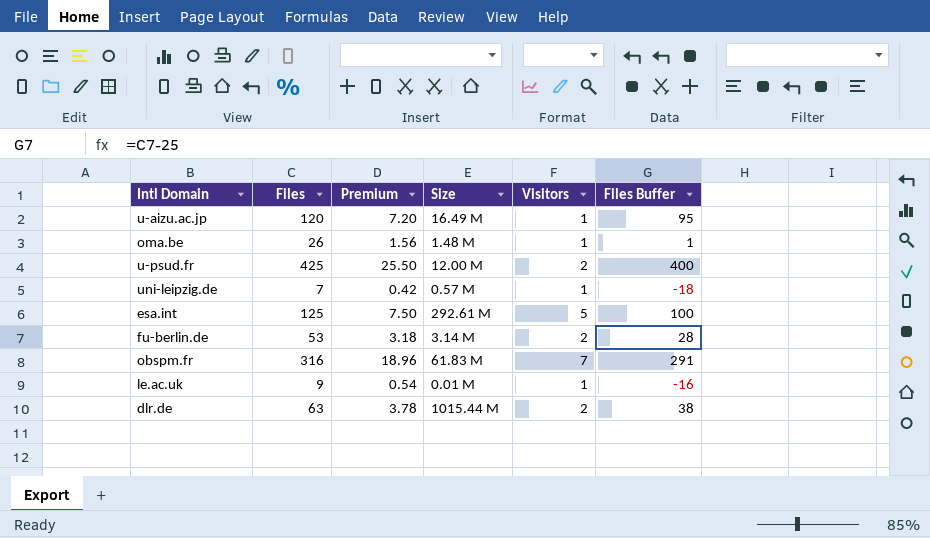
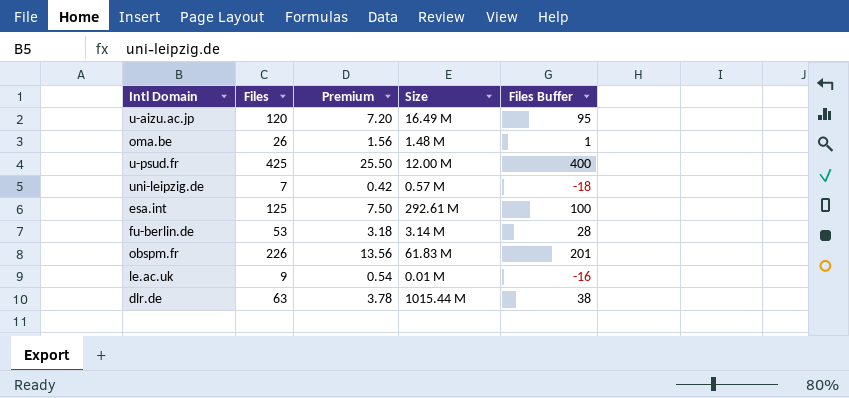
column Visitors | position: 5 -> none
obspm.fr | Files: 316 -> 226
obspm.fr | Premium: 18.96 -> 13.56
obspm.fr | Files Buffer: 291 -> 201

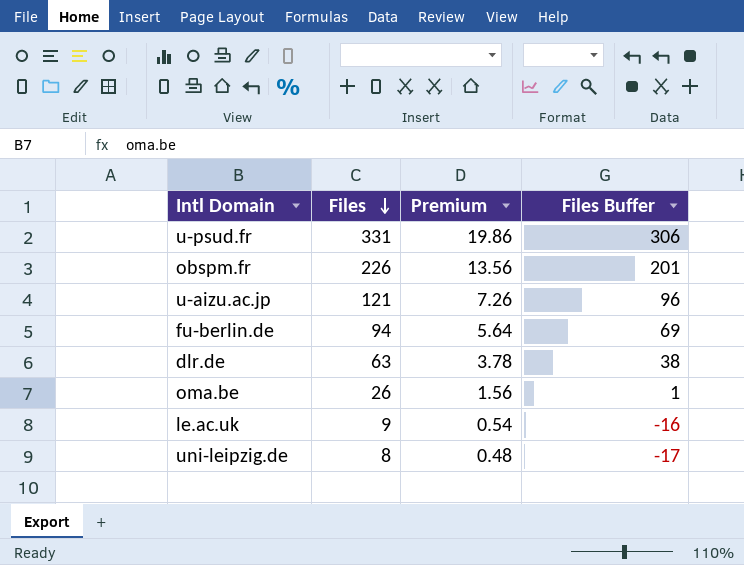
row order: none -> Files descending
column Size | position: 4 -> none
row esa.int: 125 | 7.50 | 292.61 M | 100 -> none
u-psud.fr | Files: 425 -> 331
u-psud.fr | Premium: 25.50 -> 19.86
u-psud.fr | Files Buffer: 400 -> 306
u-aizu.ac.jp | Files: 120 -> 121
u-aizu.ac.jp | Premium: 7.20 -> 7.26
u-aizu.ac.jp | Files Buffer: 95 -> 96
fu-berlin.de | Files: 53 -> 94
fu-berlin.de | Premium: 3.18 -> 5.64
fu-berlin.de | Files Buffer: 28 -> 69
uni-leipzig.de | Files: 7 -> 8
uni-leipzig.de | Premium: 0.42 -> 0.48
uni-leipzig.de | Files Buffer: -18 -> -17

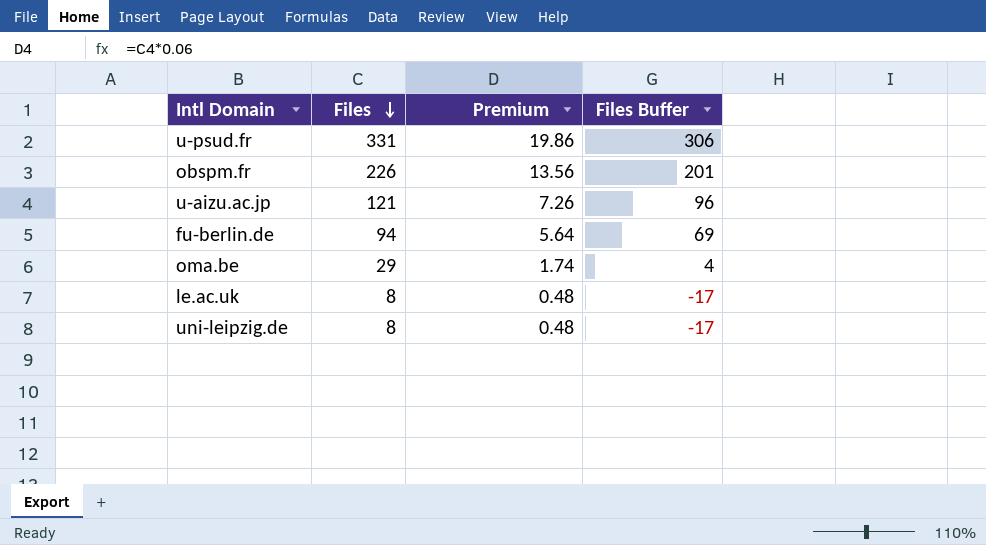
row dlr.de: 63 | 3.78 | 38 -> none
oma.be | Files: 26 -> 29
oma.be | Premium: 1.56 -> 1.74
oma.be | Files Buffer: 1 -> 4
le.ac.uk | Files: 9 -> 8
le.ac.uk | Premium: 0.54 -> 0.48
le.ac.uk | Files Buffer: -16 -> -17

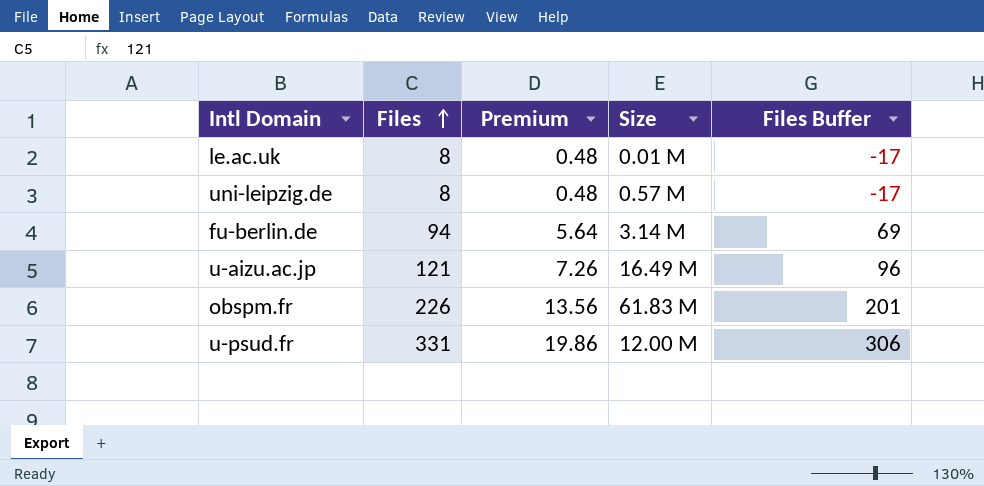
row order: Files descending -> Files ascending
column Size | position: none -> 4
row oma.be: 29 | 1.74 | 4 -> none

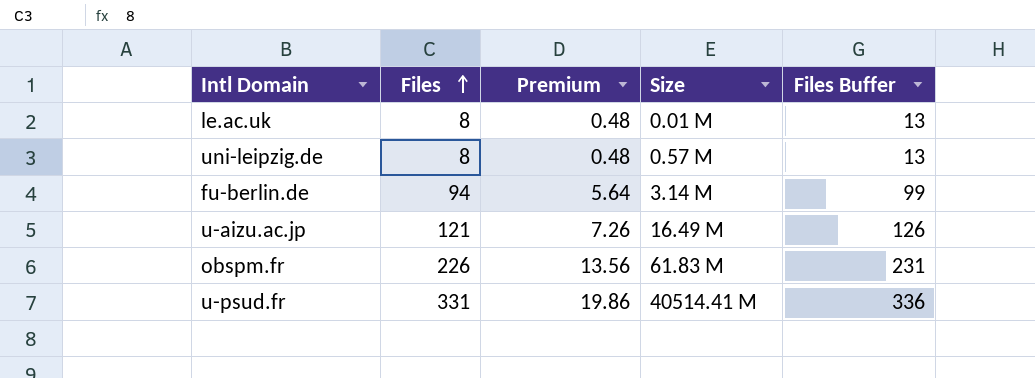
column Files Buffer | formula: [Files] - 25 -> [Files] + 5
u-psud.fr | Size: 12.00 M -> 40514.41 M

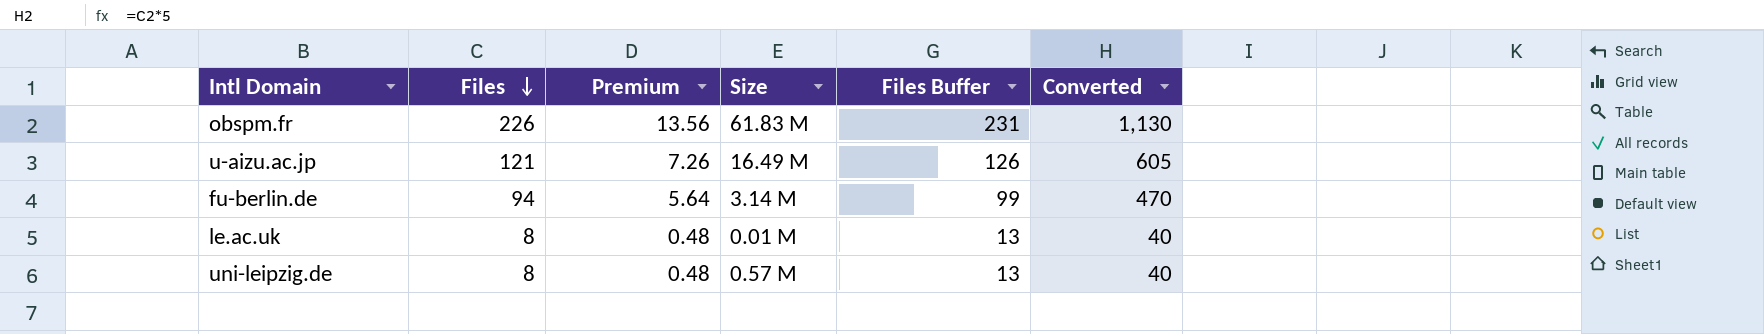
row order: Files ascending -> Files descending
column Converted | formula: none -> [Files] * 5
row u-psud.fr: 331 | 19.86 | 40514.41 M | 336 -> none

